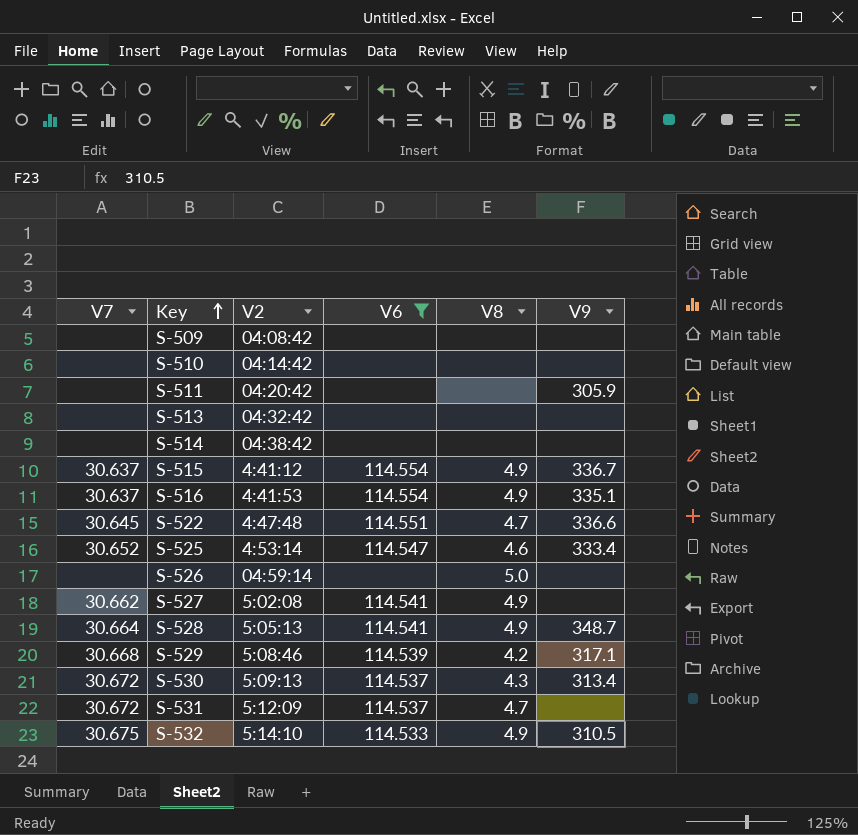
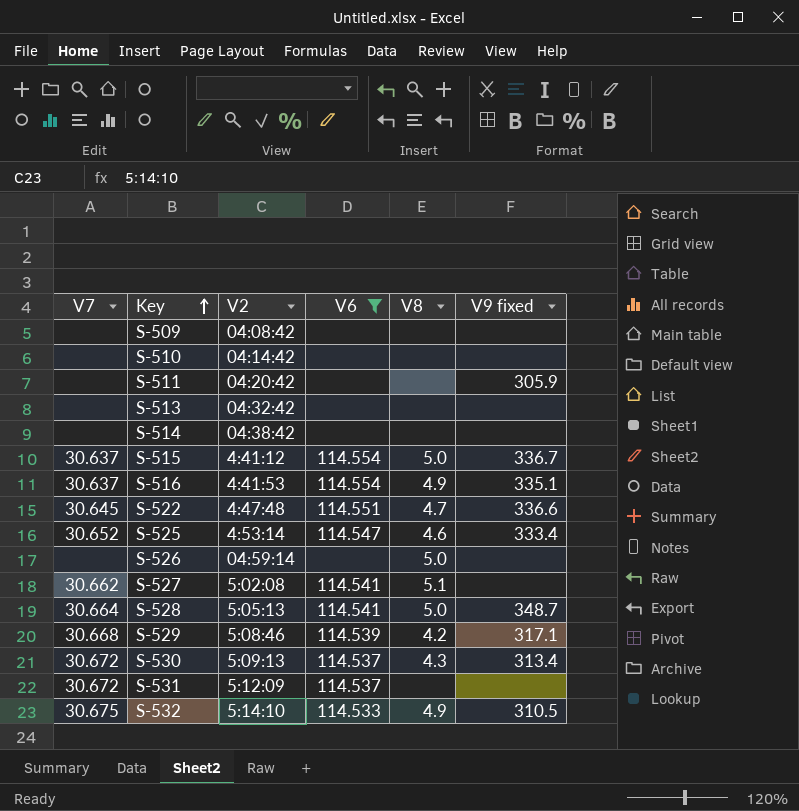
column name: V9 -> V9 fixed
S-515 | V8: 4.9 -> 5.0
S-527 | V8: 4.9 -> 5.1
S-528 | V8: 4.9 -> 5.0
S-531 | V8: 4.7 -> none

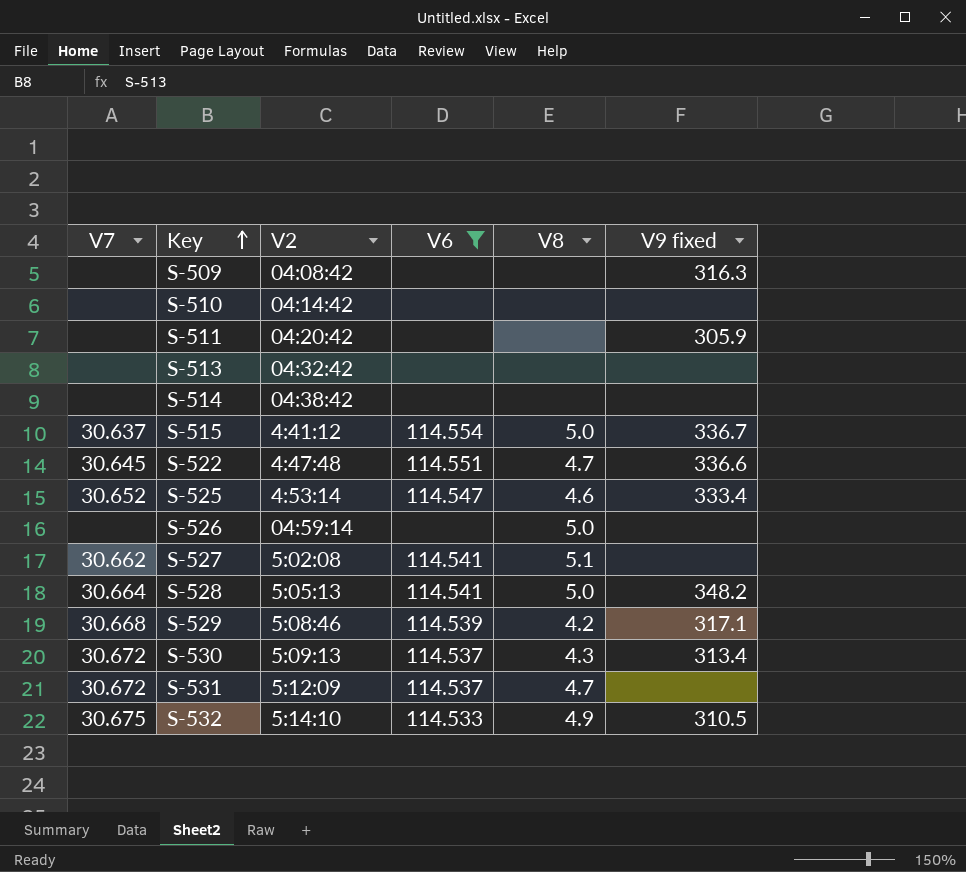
row S-516: 30.637 | 4:41:53 | 114.554 | 4.9 | 335.1 -> none
S-509 | V9 fixed: none -> 316.3
S-528 | V9 fixed: 348.7 -> 348.2
S-531 | V8: none -> 4.7

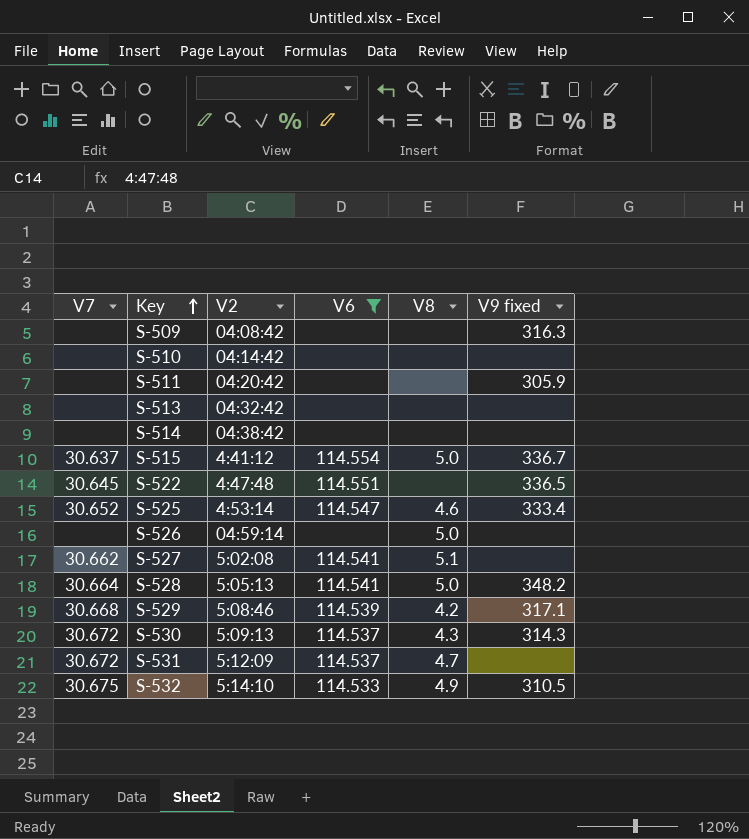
S-522 | V8: 4.7 -> none
S-522 | V9 fixed: 336.6 -> 336.5
S-530 | V9 fixed: 313.4 -> 314.3

